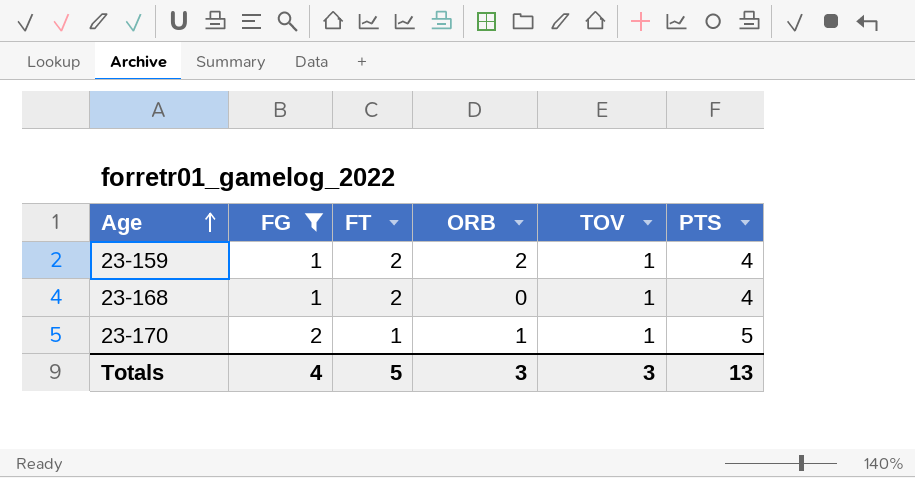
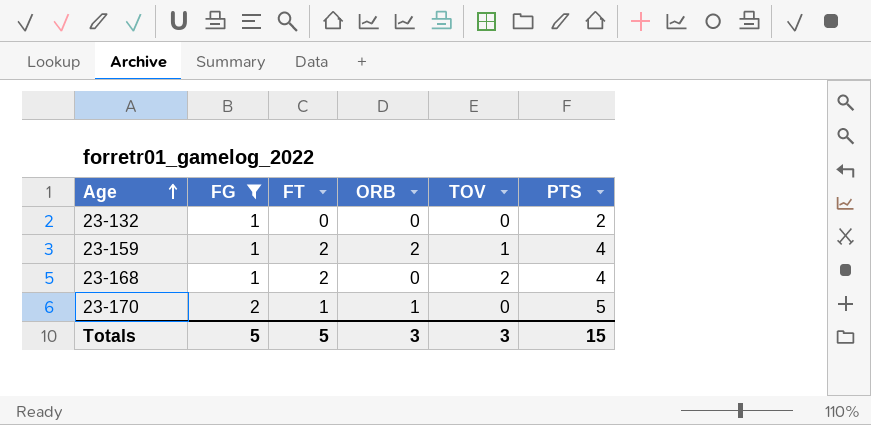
row 23-132: none -> 1 | 0 | 0 | 0 | 2
23-168 | TOV: 1 -> 2
23-170 | TOV: 1 -> 0
Totals | FG: 4 -> 5
Totals | PTS: 13 -> 15

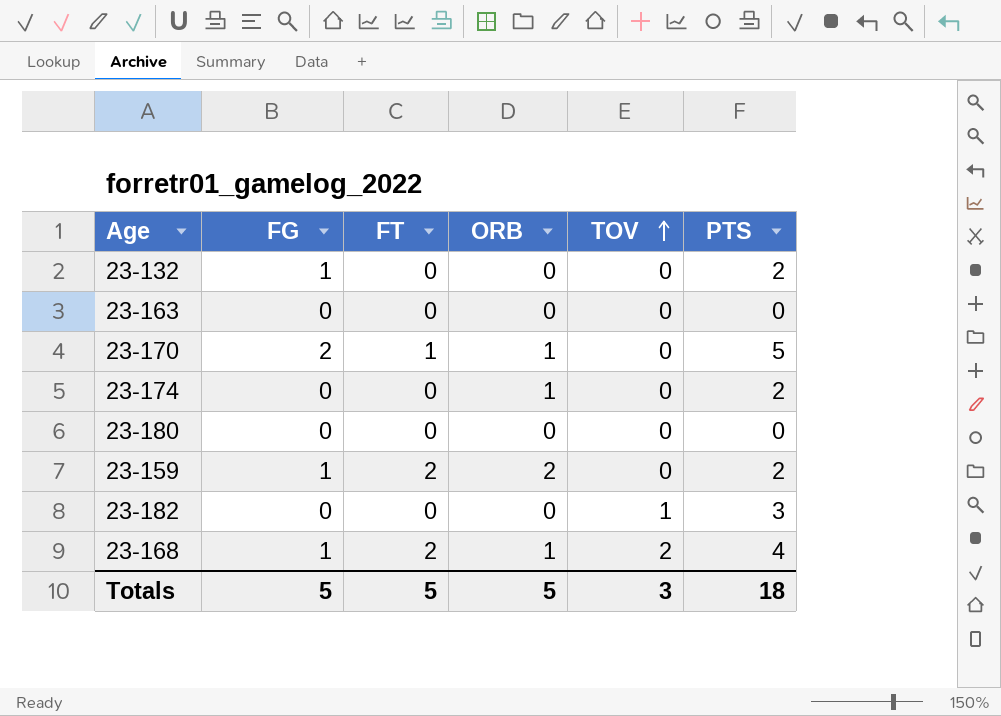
filter: FG != 0 -> none
row order: Age ascending -> TOV ascending
23-159 | TOV: 1 -> 0
23-159 | PTS: 4 -> 2
23-168 | ORB: 0 -> 1
Totals | ORB: 3 -> 5
Totals | PTS: 15 -> 18

